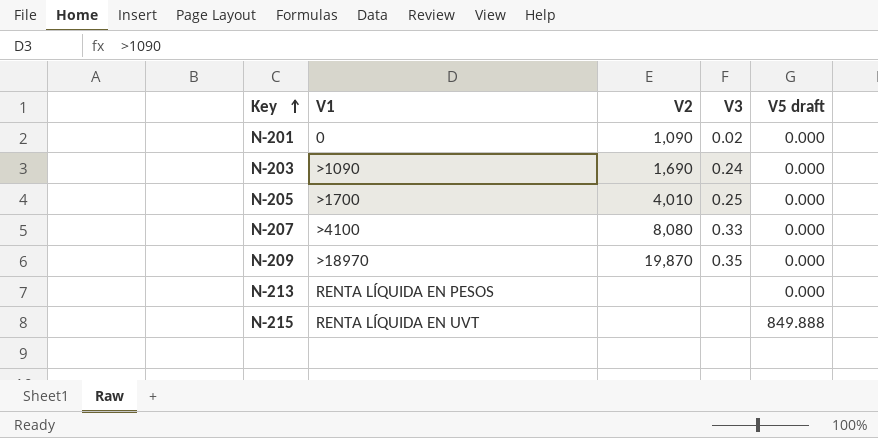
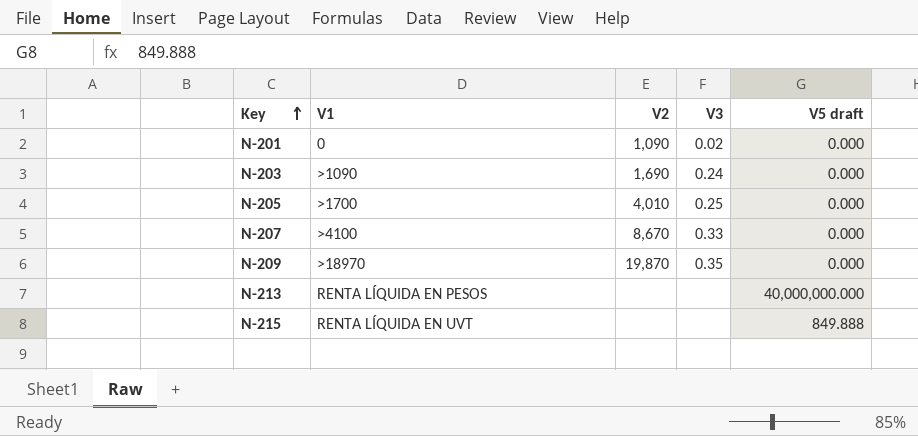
N-207 | V2: 8,080 -> 8,670
N-213 | V5 draft: 0.000 -> 40,000,000.000

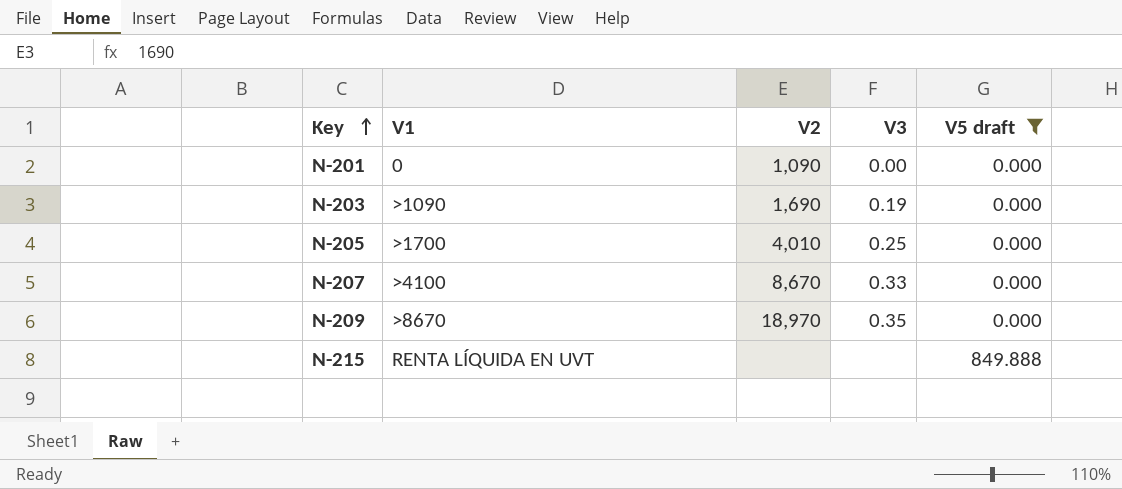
filter: none -> V5 draft != 40,000,000.000
N-201 | V3: 0.02 -> 0.00
N-203 | V3: 0.24 -> 0.19
N-209 | V1: >18970 -> >8670
N-209 | V2: 19,870 -> 18,970

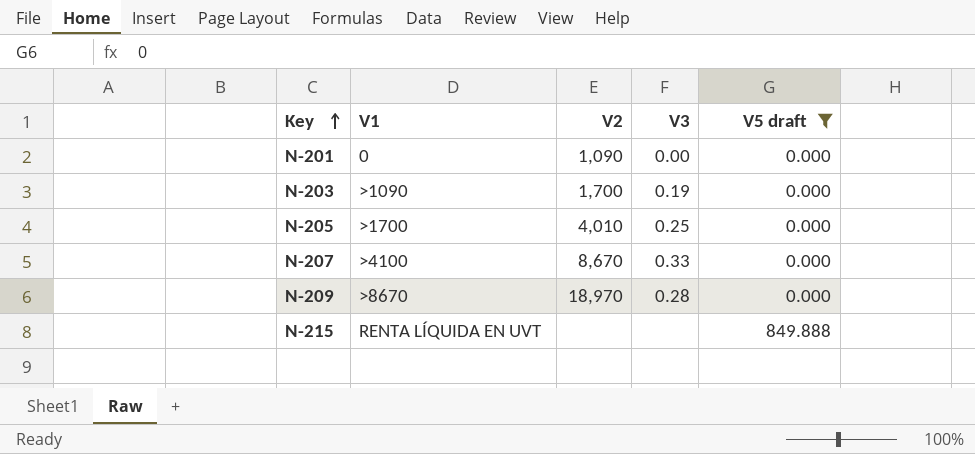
N-203 | V2: 1,690 -> 1,700
N-209 | V3: 0.35 -> 0.28

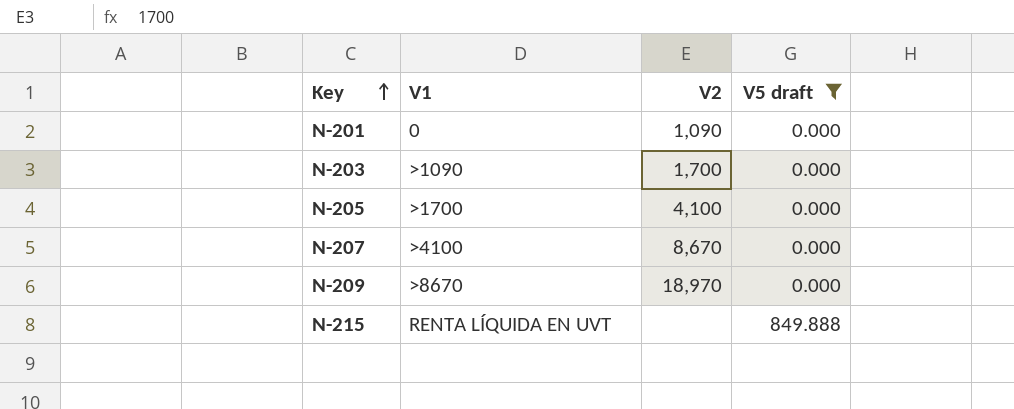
column V3 | position: 4 -> none
N-205 | V2: 4,010 -> 4,100

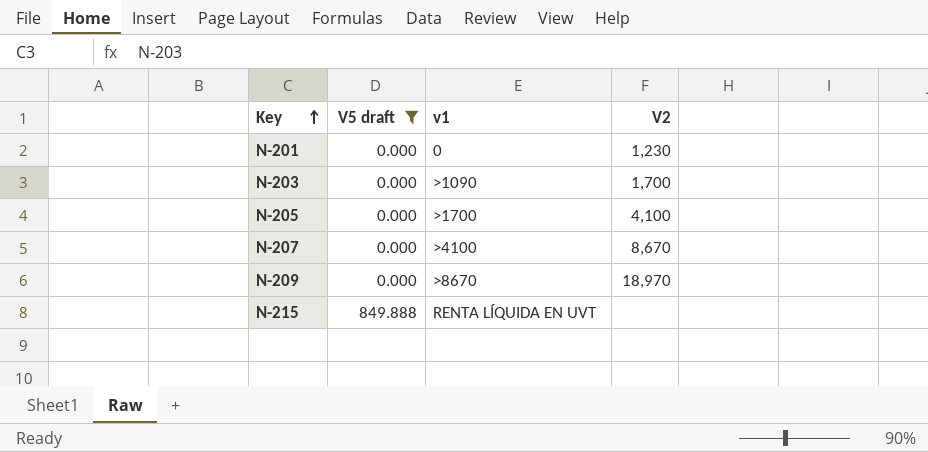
column V5 draft | position: 4 -> 2
column name: V1 -> v1
N-201 | V2: 1,090 -> 1,230

